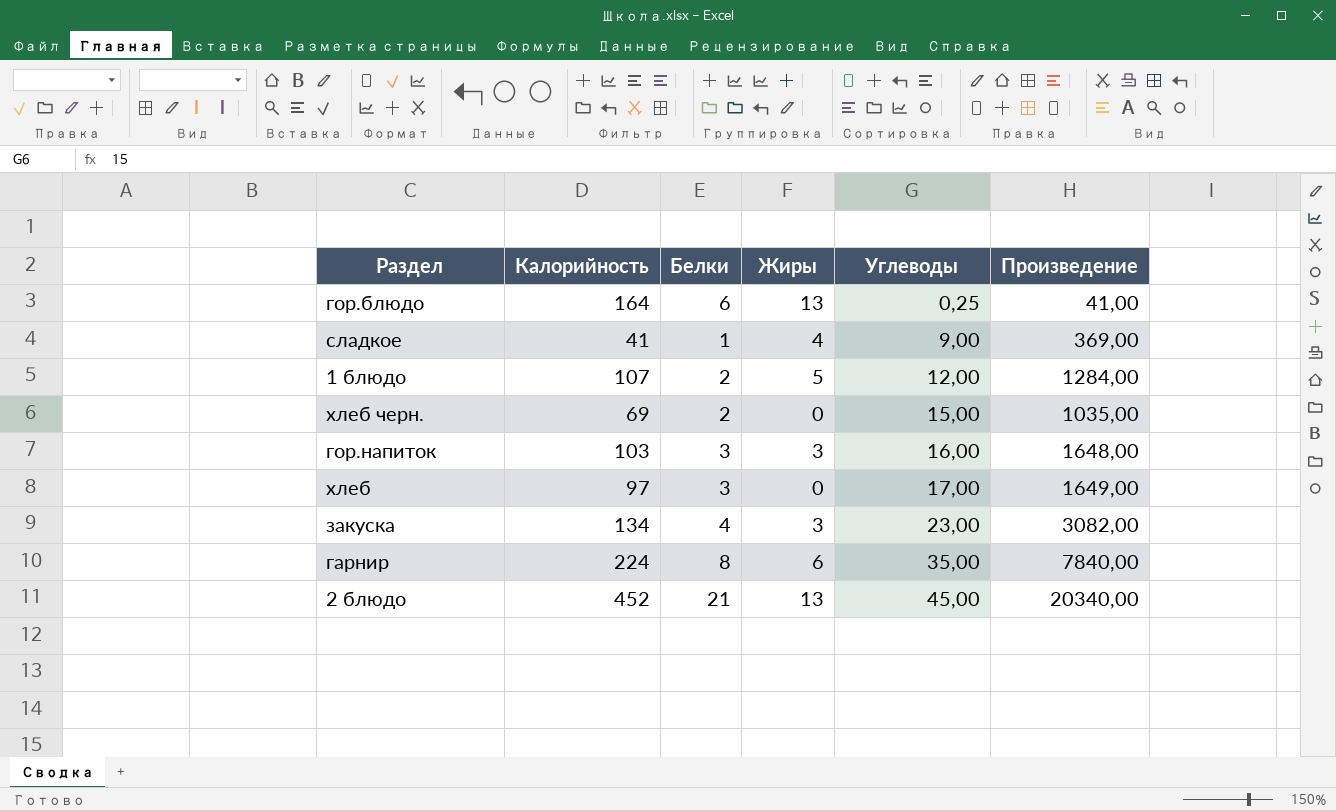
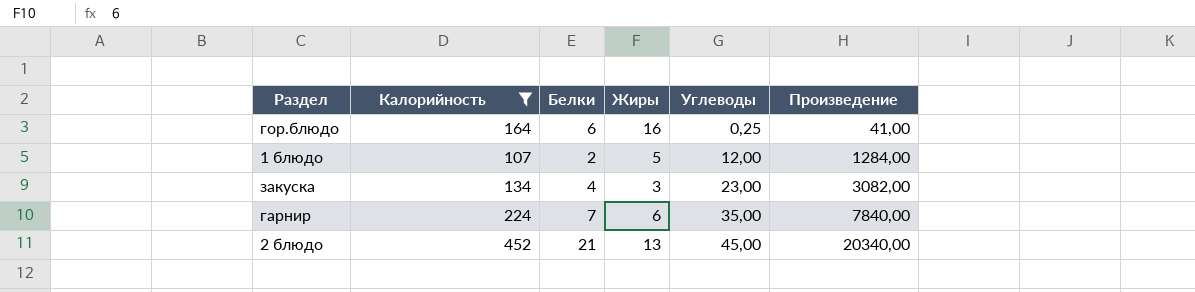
filter: none -> Калорийность >= 107
гор.блюдо | Жиры: 13 -> 16
гарнир | Белки: 8 -> 7

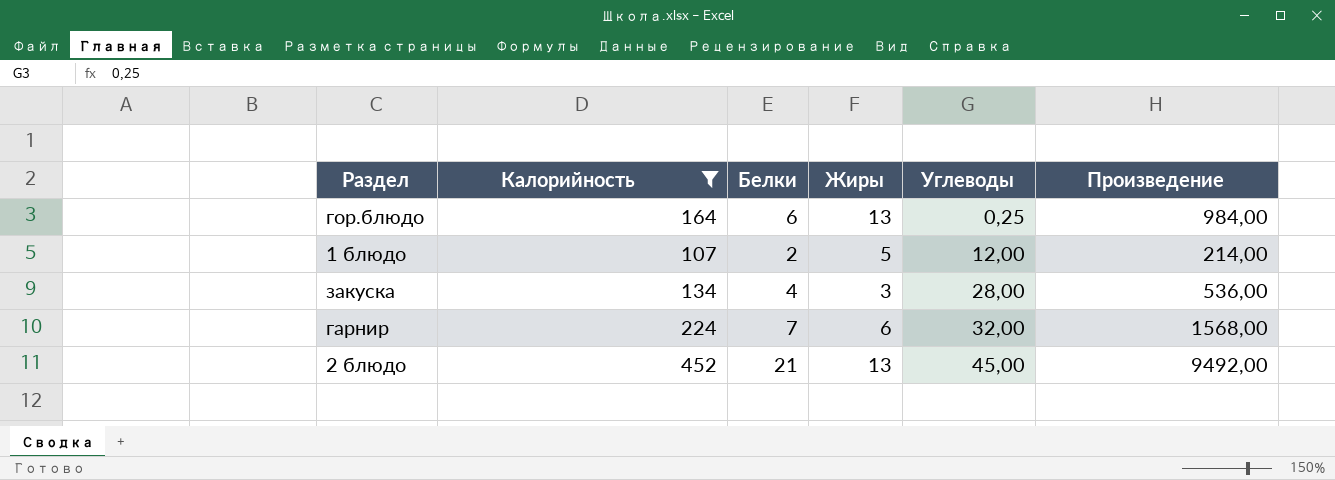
column Произведение | formula: [Калорийность] * [Углеводы] -> [Калорийность] * [Белки]
гор.блюдо | Жиры: 16 -> 13
закуска | Углеводы: 23,00 -> 28,00
гарнир | Углеводы: 35,00 -> 32,00

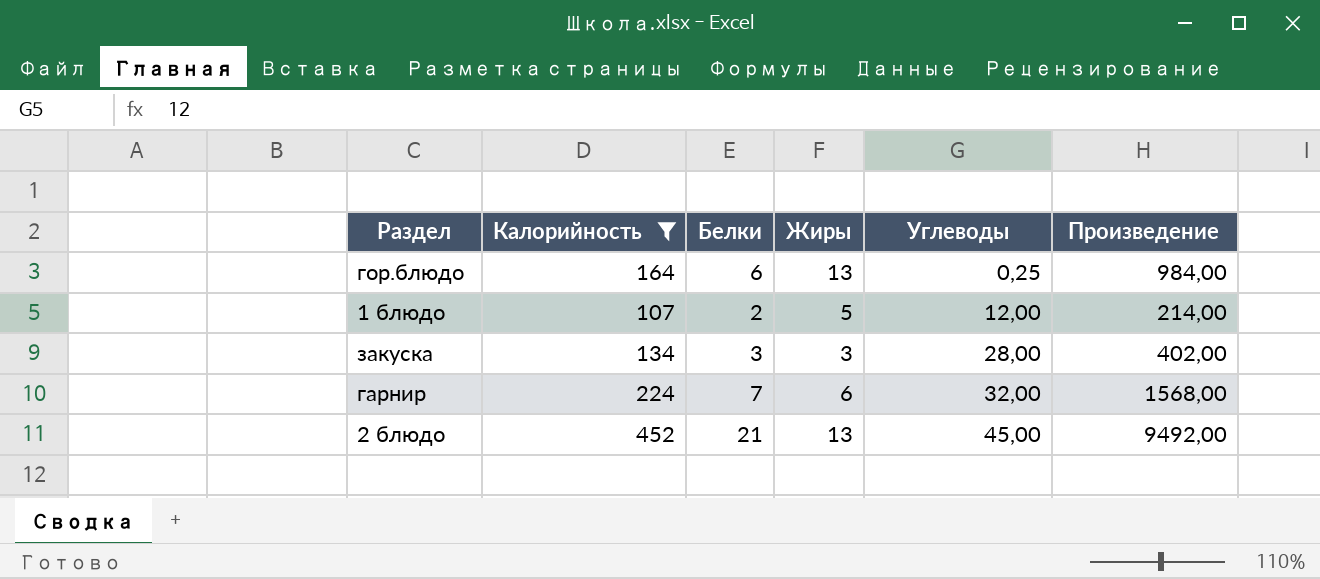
закуска | Белки: 4 -> 3
закуска | Произведение: 536,00 -> 402,00

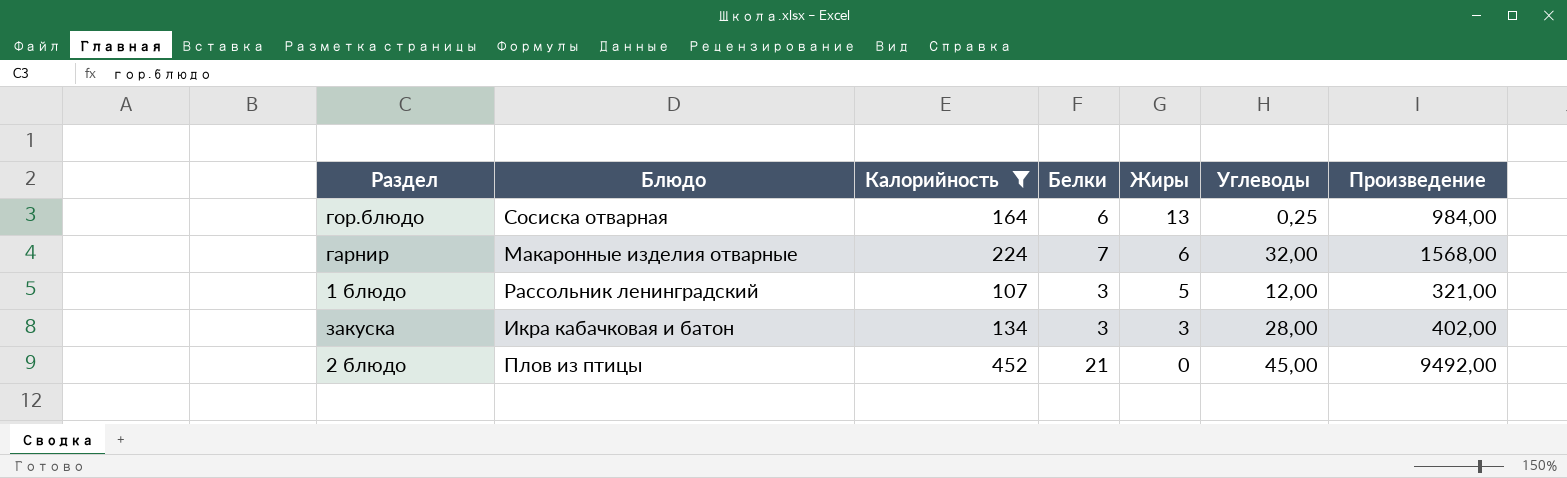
row order: Углеводы ascending -> Жиры descending
column Блюдо | position: none -> 2
1 блюдо | Белки: 2 -> 3
1 блюдо | Произведение: 214,00 -> 321,00
2 блюдо | Жиры: 13 -> 0

